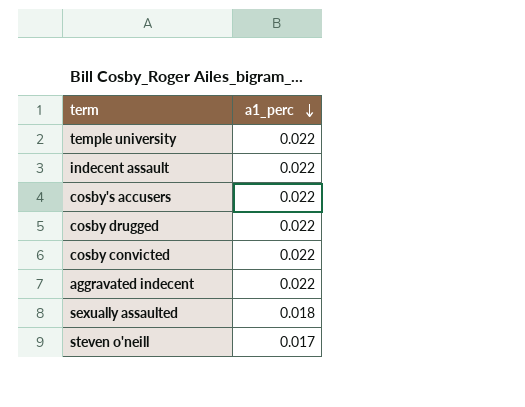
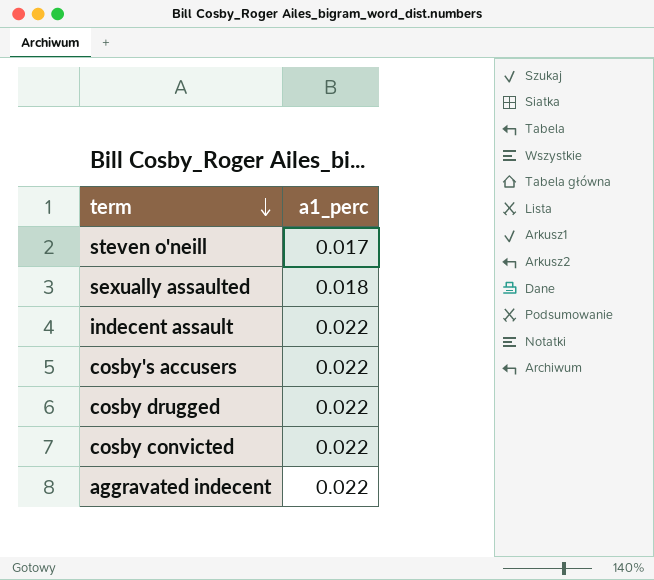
row order: a1_perc descending -> term descending
row temple university: 0.022 -> none

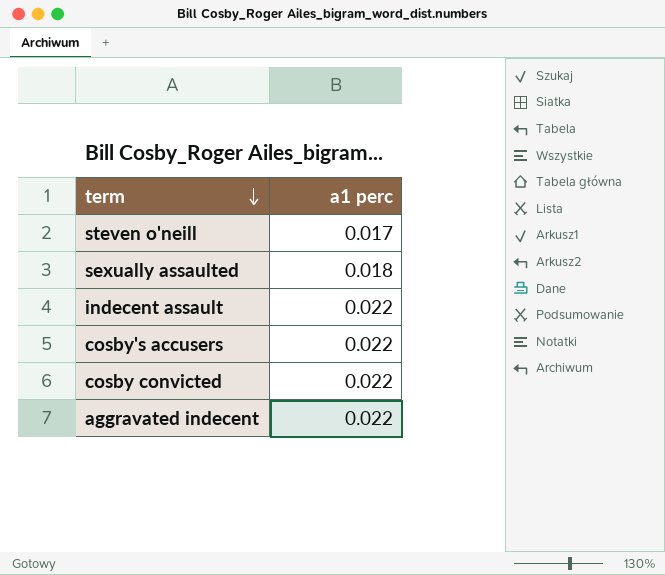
column name: a1_perc -> a1 perc
row cosby drugged: 0.022 -> none

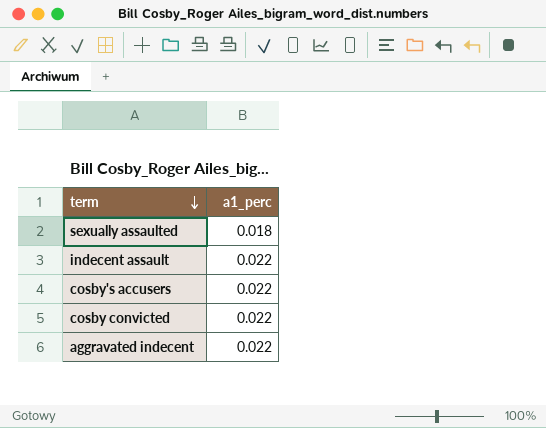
column name: a1 perc -> a1_perc
row steven o'neill: 0.017 -> none

